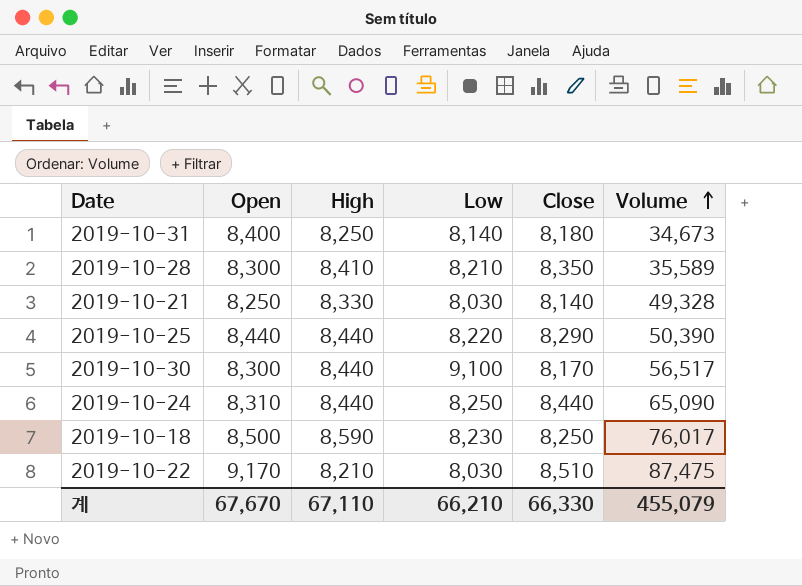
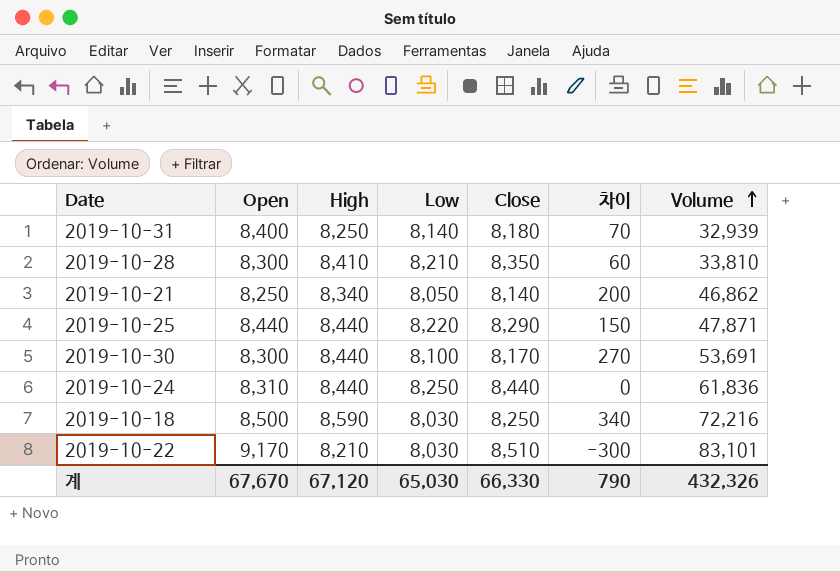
column 차이 | formula: none -> [High] - [Close]
2019-10-31 | Volume: 34,673 -> 32,939
2019-10-28 | Volume: 35,589 -> 33,810
2019-10-21 | High: 8,330 -> 8,340
2019-10-21 | Low: 8,030 -> 8,050
2019-10-21 | Volume: 49,328 -> 46,862
2019-10-25 | Volume: 50,390 -> 47,871
2019-10-30 | Low: 9,100 -> 8,100
2019-10-30 | Volume: 56,517 -> 53,691
2019-10-24 | Volume: 65,090 -> 61,836
2019-10-18 | Low: 8,230 -> 8,030
2019-10-18 | Volume: 76,017 -> 72,216
2019-10-22 | Volume: 87,475 -> 83,101
계 | High: 67,110 -> 67,120
계 | Low: 66,210 -> 65,030
계 | Volume: 455,079 -> 432,326

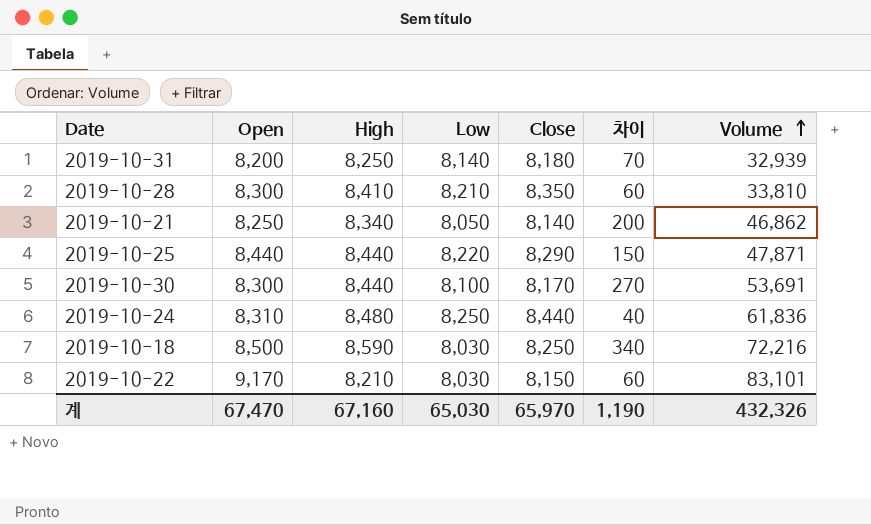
2019-10-31 | Open: 8,400 -> 8,200
2019-10-24 | High: 8,440 -> 8,480
2019-10-24 | 차이: 0 -> 40
2019-10-22 | Close: 8,510 -> 8,150
2019-10-22 | 차이: -300 -> 60
계 | Open: 67,670 -> 67,470
계 | High: 67,120 -> 67,160
계 | Close: 66,330 -> 65,970
계 | 차이: 790 -> 1,190

